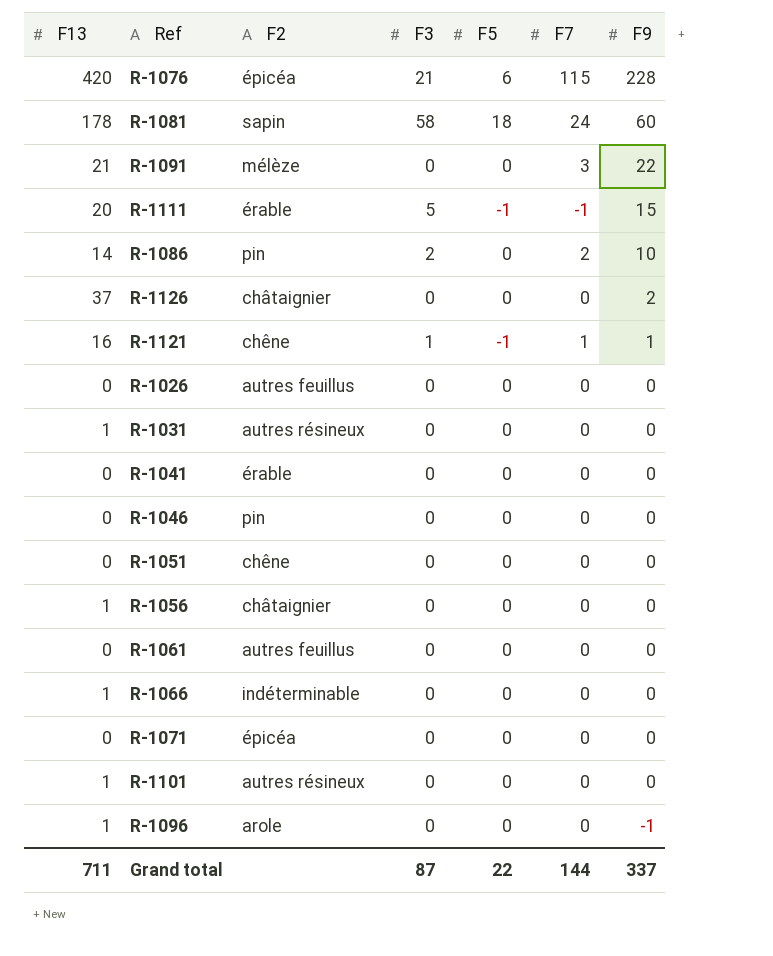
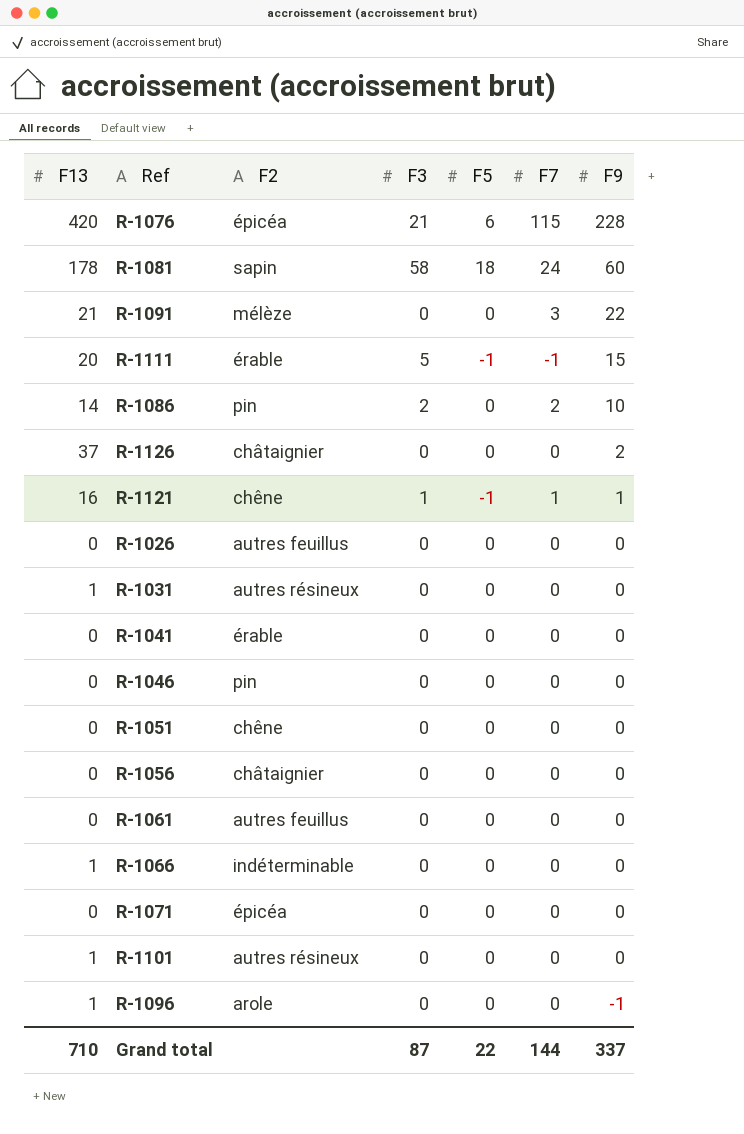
R-1056 | F13: 1 -> 0
Grand total | F13: 711 -> 710

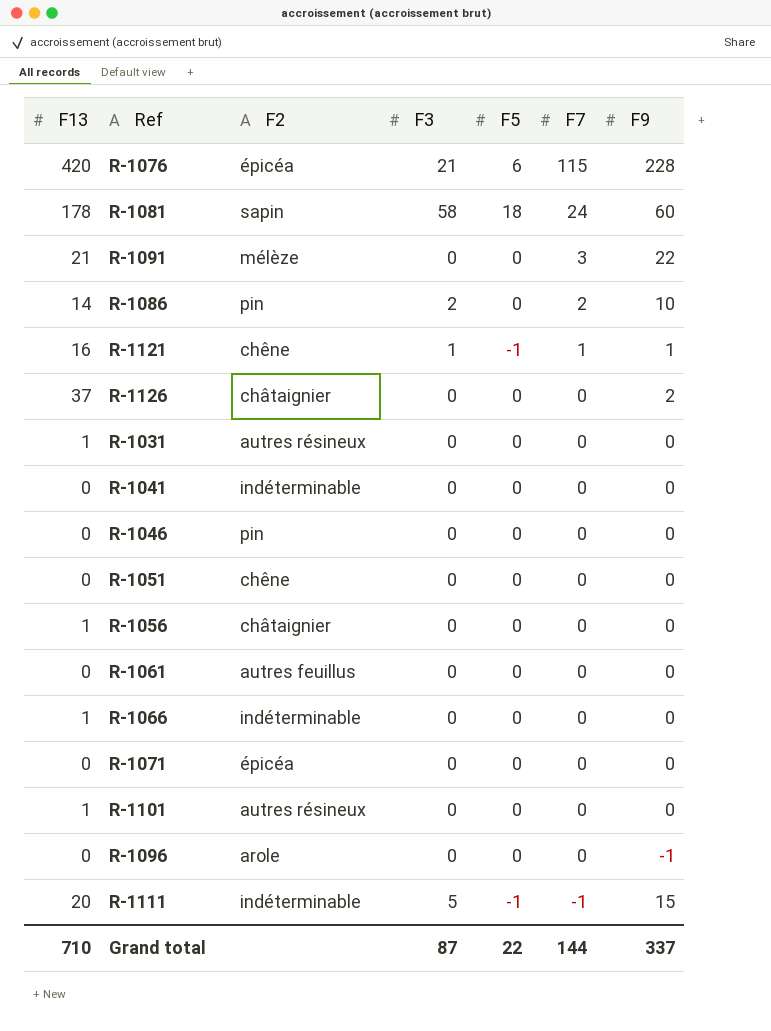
row order: F9 descending -> F7 descending
row R-1026: 0 | autres feuillus | 0 | 0 | 0 | 0 -> none
R-1041 | F2: érable -> indéterminable
R-1056 | F13: 0 -> 1
R-1096 | F13: 1 -> 0
R-1111 | F2: érable -> indéterminable

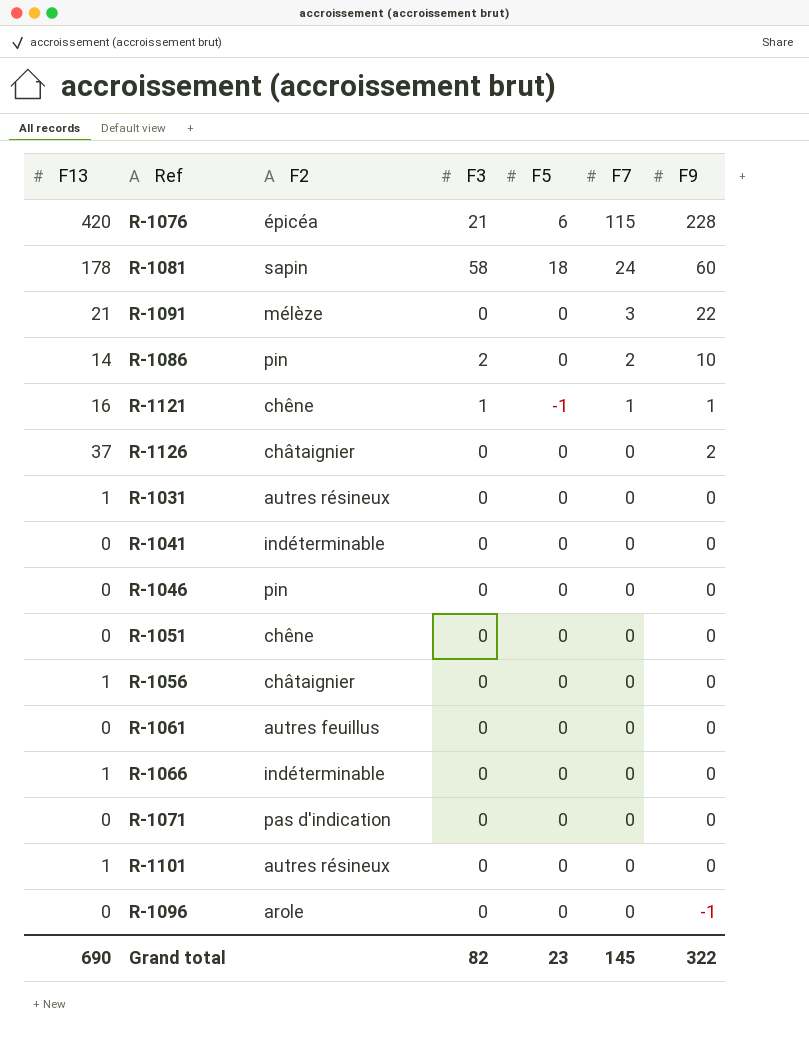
row R-1111: 20 | indéterminable | 5 | -1 | -1 | 15 -> none
R-1071 | F2: épicéa -> pas d'indication
Grand total | F13: 710 -> 690
Grand total | F3: 87 -> 82
Grand total | F5: 22 -> 23
Grand total | F7: 144 -> 145
Grand total | F9: 337 -> 322

